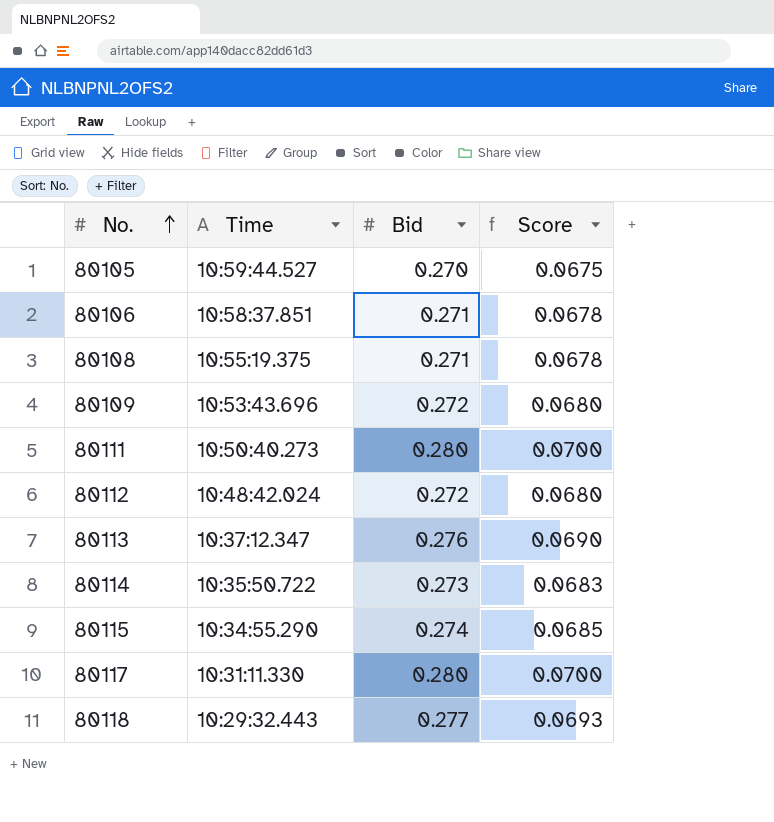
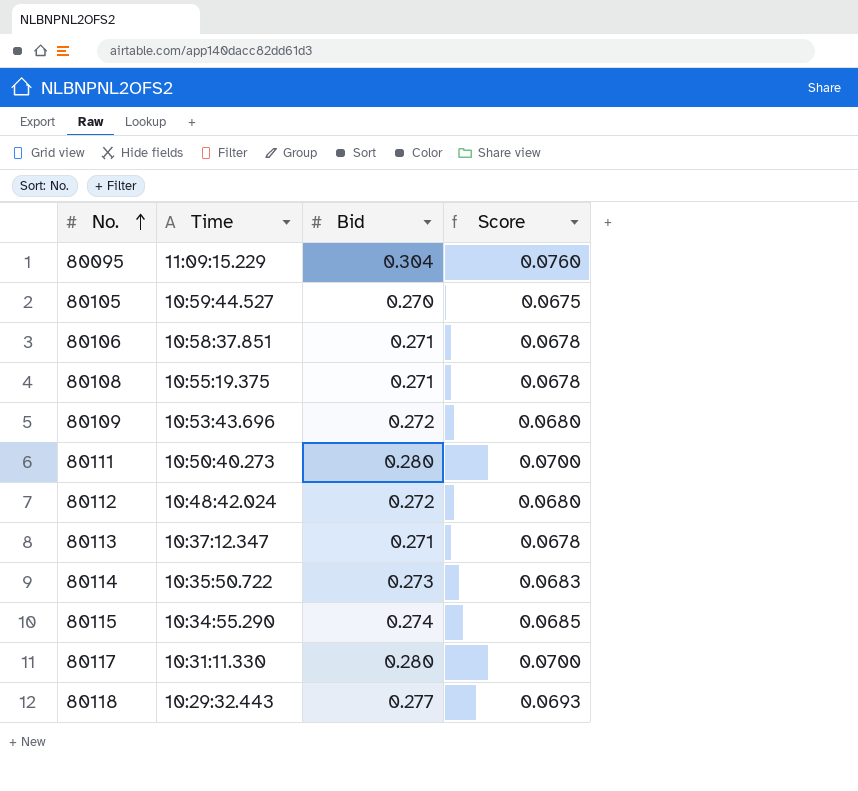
row 80095: none -> 11:09:15.229 | 0.304 | 0.0760
80113 | Bid: 0.276 -> 0.271
80113 | Score: 0.0690 -> 0.0678

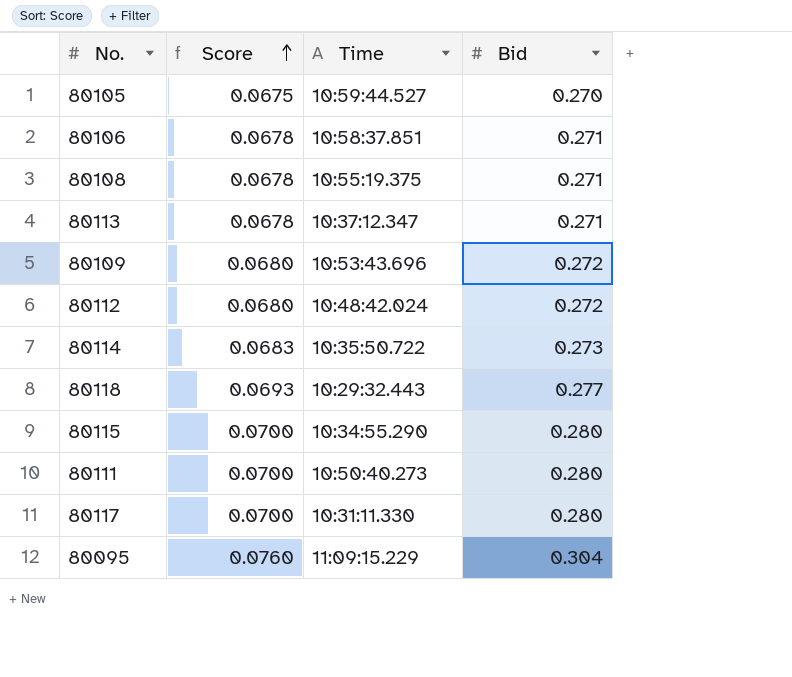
row order: No. ascending -> Score ascending
column Score | position: 4 -> 2
80115 | Score: 0.0685 -> 0.0700
80115 | Bid: 0.274 -> 0.280

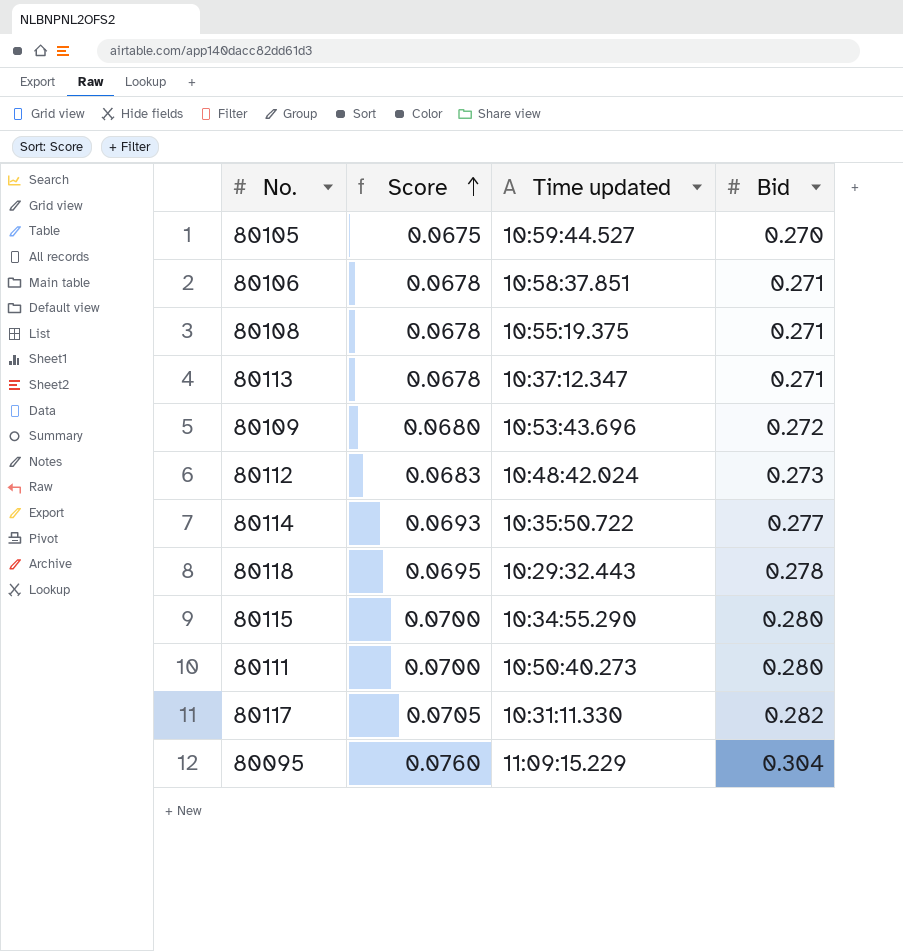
column name: Time -> Time updated
80112 | Score: 0.0680 -> 0.0683
80112 | Bid: 0.272 -> 0.273
80114 | Score: 0.0683 -> 0.0693
80114 | Bid: 0.273 -> 0.277
80118 | Score: 0.0693 -> 0.0695
80118 | Bid: 0.277 -> 0.278
80117 | Score: 0.0700 -> 0.0705
80117 | Bid: 0.280 -> 0.282

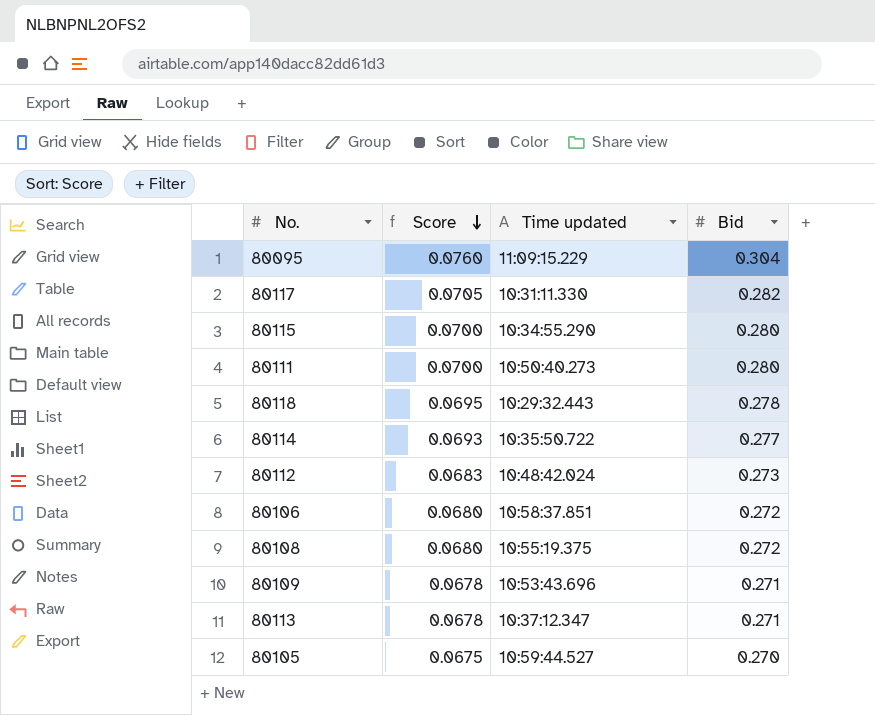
row order: Score ascending -> Score descending
80106 | Score: 0.0678 -> 0.0680
80106 | Bid: 0.271 -> 0.272
80108 | Score: 0.0678 -> 0.0680
80108 | Bid: 0.271 -> 0.272
80109 | Score: 0.0680 -> 0.0678
80109 | Bid: 0.272 -> 0.271

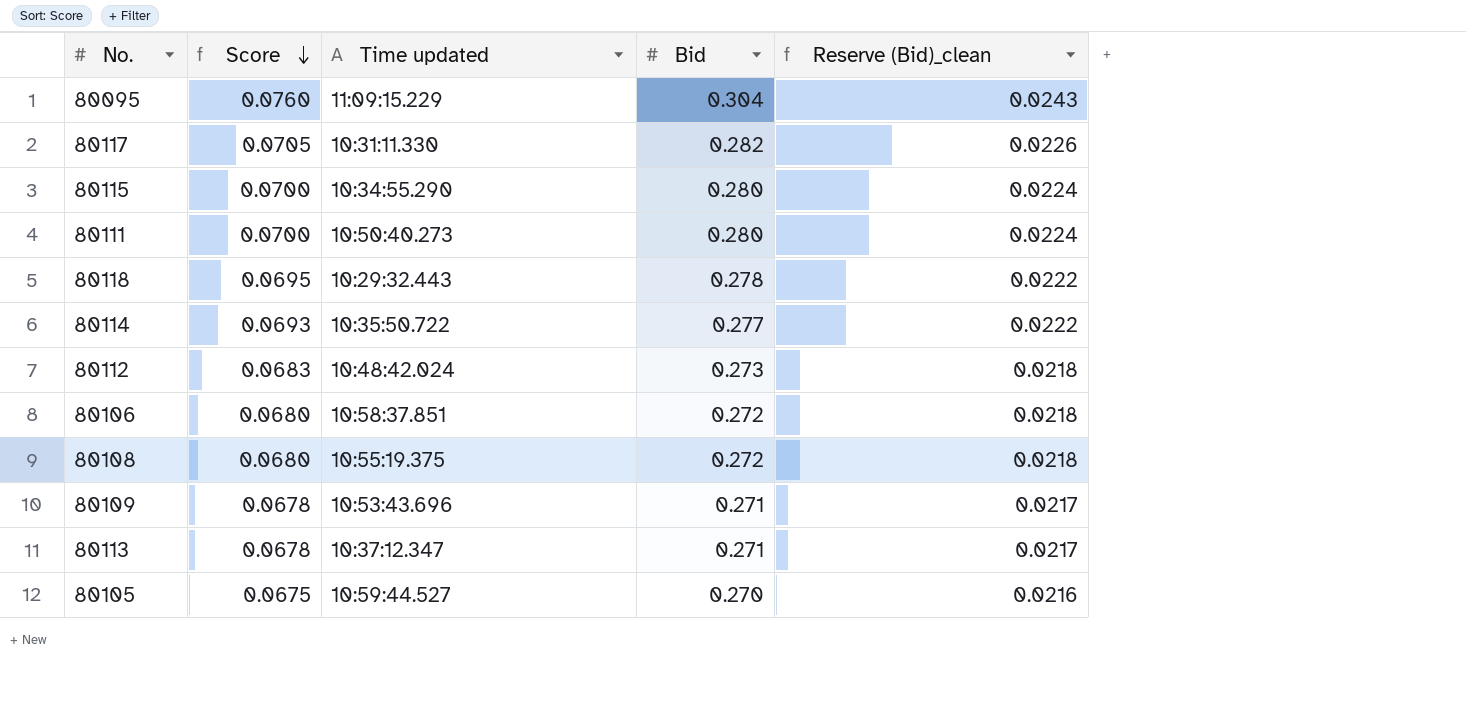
column Reserve (Bid)_clean | formula: none -> [Bid] * 0.08

